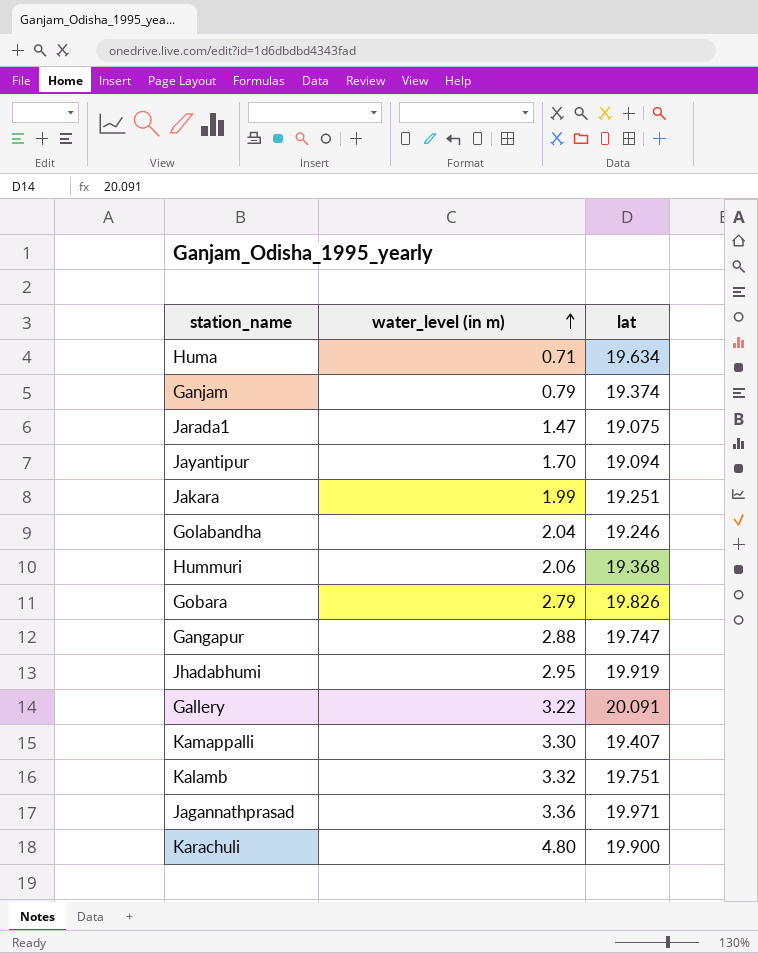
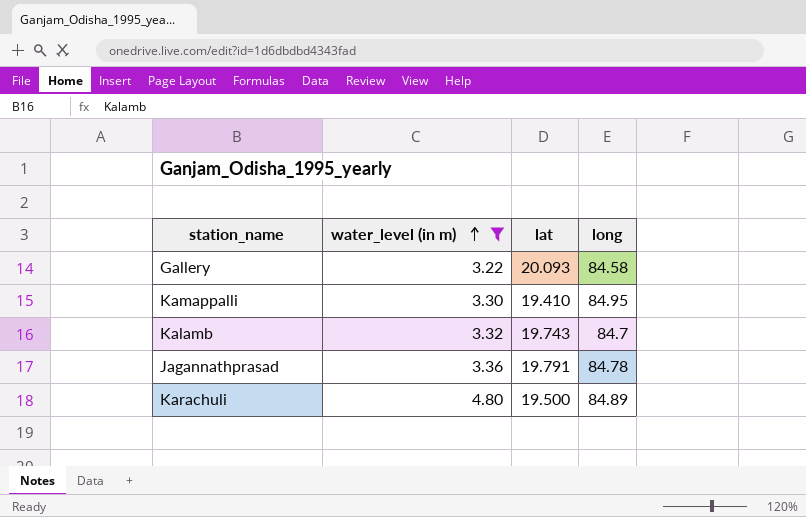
filter: none -> water_level (in m) >= 3.22
column long | position: none -> 4
Gallery | lat: 20.091 -> 20.093
Kamappalli | lat: 19.407 -> 19.410
Kalamb | lat: 19.751 -> 19.743
Jagannathprasad | lat: 19.971 -> 19.791
Karachuli | lat: 19.900 -> 19.500

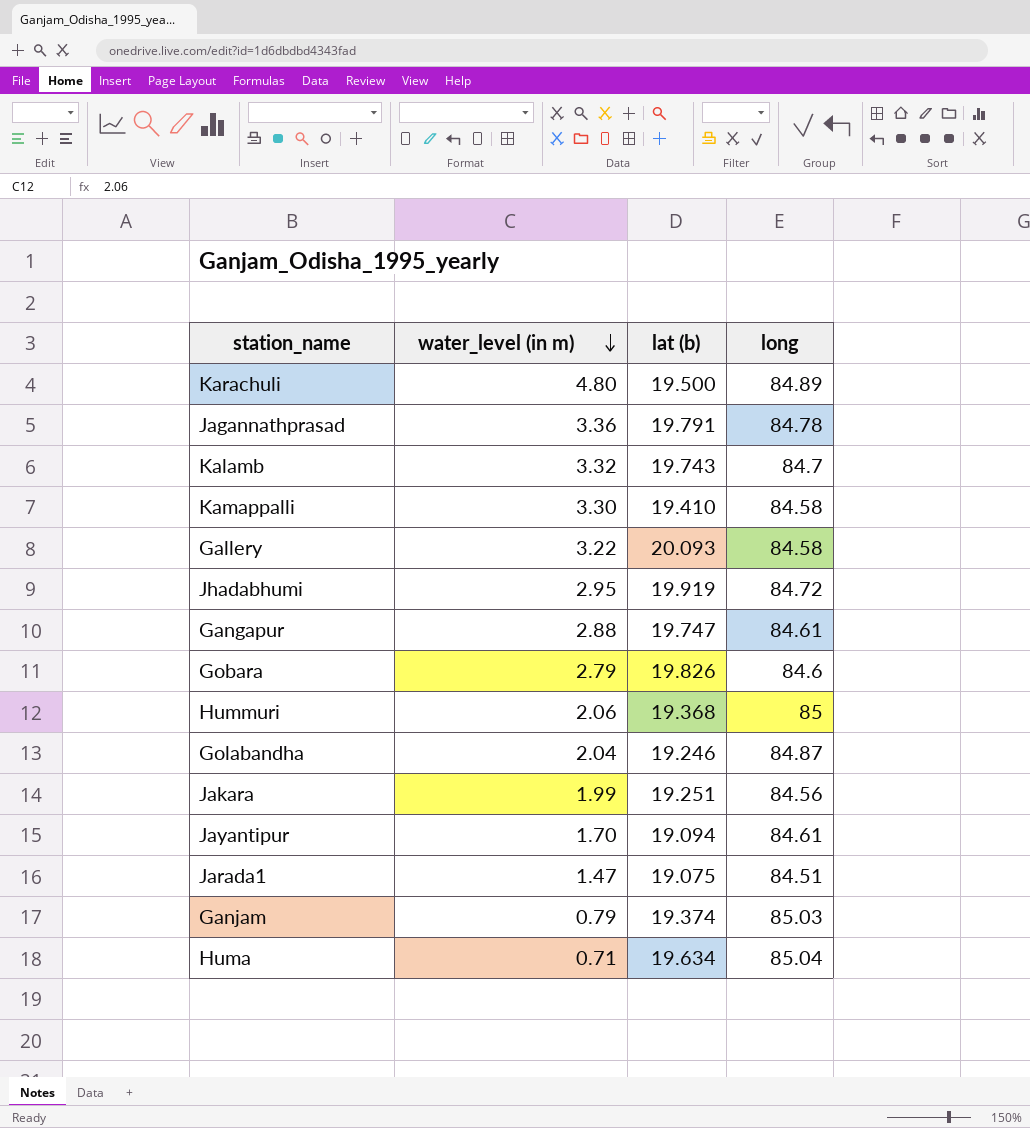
filter: water_level (in m) >= 3.22 -> none
row order: water_level (in m) ascending -> water_level (in m) descending
column name: lat -> lat (b)
Kamappalli | long: 84.95 -> 84.58

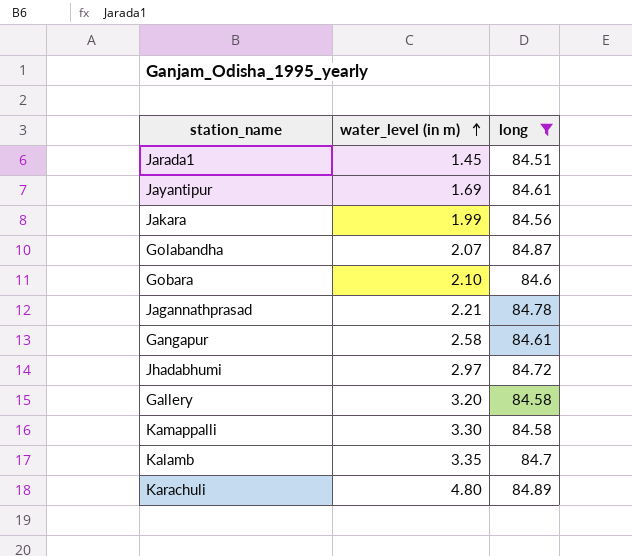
filter: none -> long <= 84.89
row order: water_level (in m) descending -> water_level (in m) ascending
column lat (b) | position: 3 -> none
Jarada1 | water_level (in m): 1.47 -> 1.45
Jayantipur | water_level (in m): 1.70 -> 1.69
Golabandha | water_level (in m): 2.04 -> 2.07
Gobara | water_level (in m): 2.79 -> 2.10
Jagannathprasad | water_level (in m): 3.36 -> 2.21
Gangapur | water_level (in m): 2.88 -> 2.58
Jhadabhumi | water_level (in m): 2.95 -> 2.97
Gallery | water_level (in m): 3.22 -> 3.20
Kalamb | water_level (in m): 3.32 -> 3.35

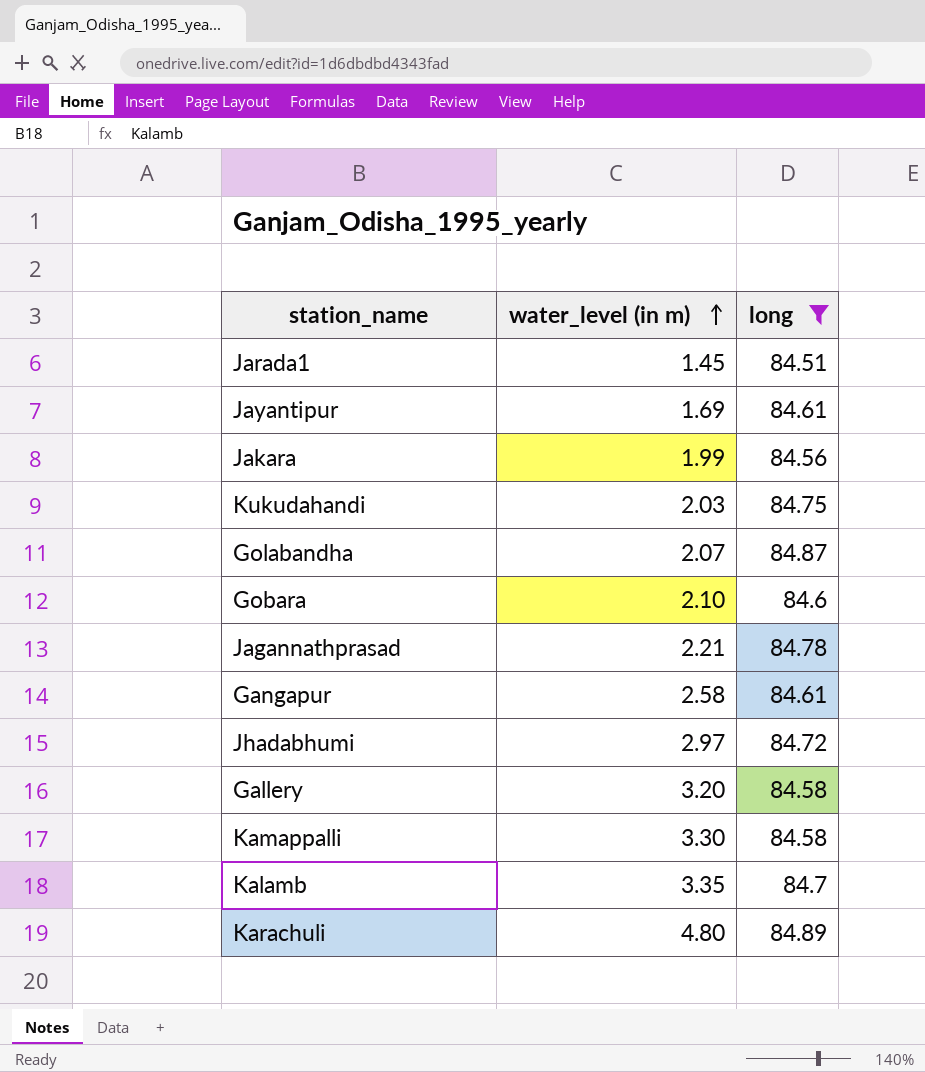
row Kukudahandi: none -> 2.03 | 84.75

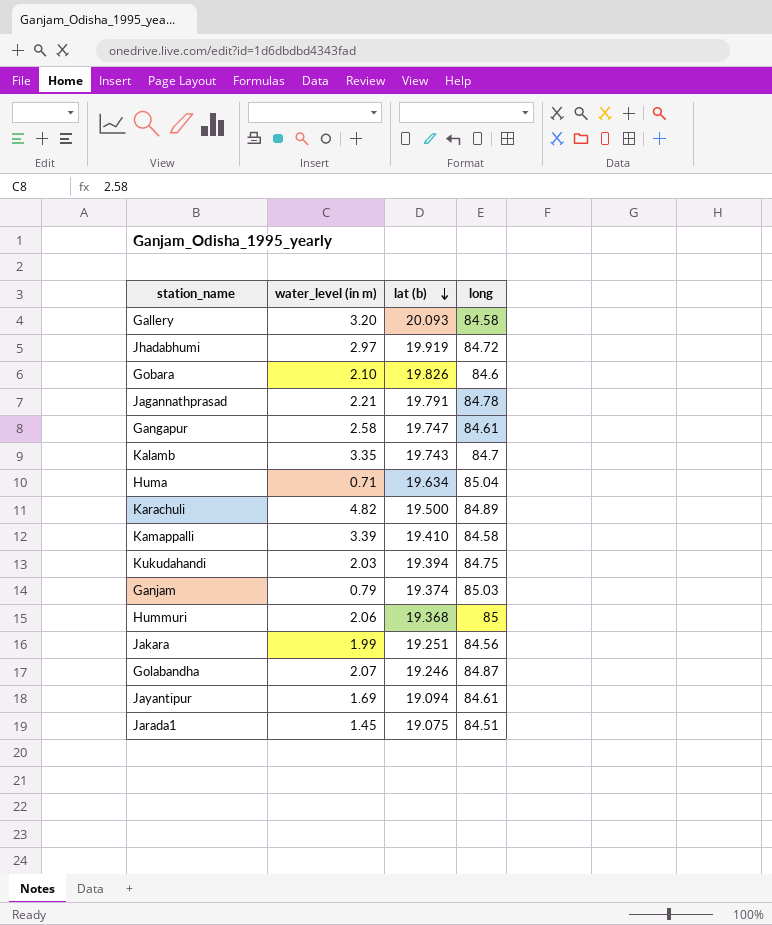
filter: long <= 84.89 -> none
row order: water_level (in m) ascending -> lat (b) descending
column lat (b) | position: none -> 3
Karachuli | water_level (in m): 4.80 -> 4.82
Kamappalli | water_level (in m): 3.30 -> 3.39

